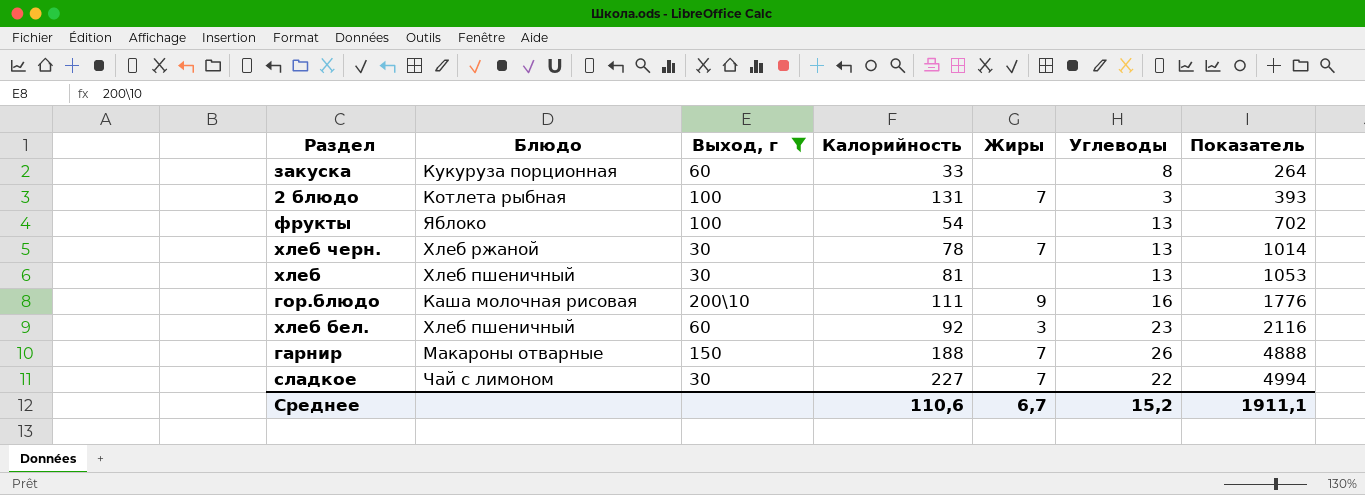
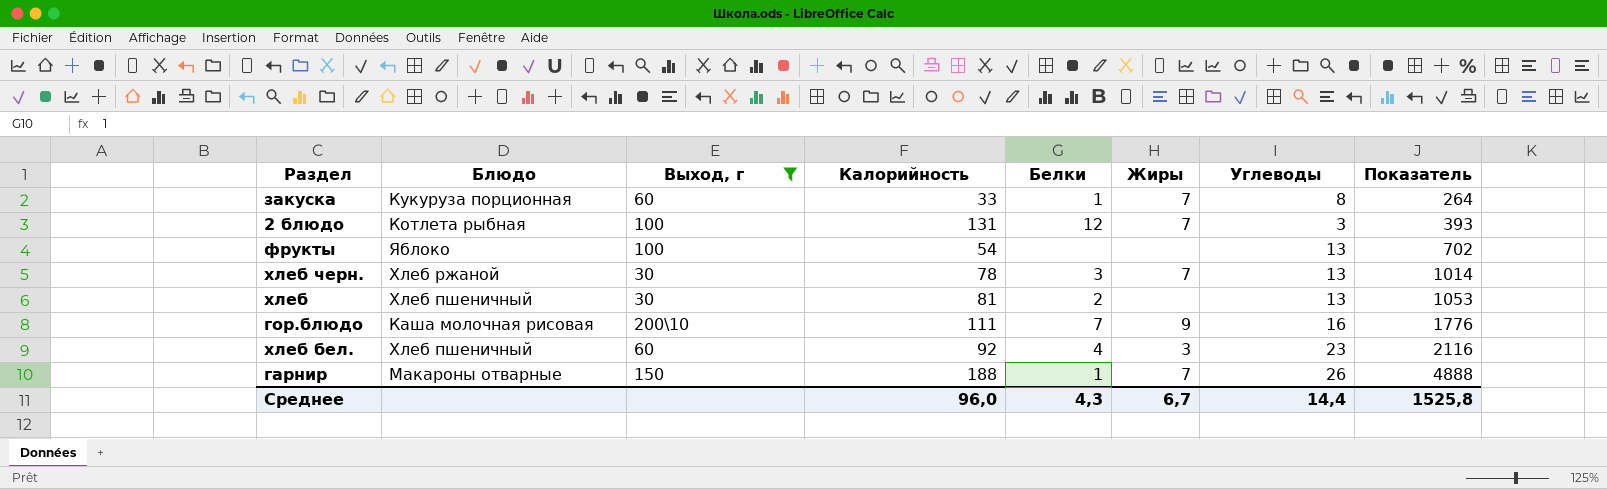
column Белки | position: none -> 5
row сладкое: Чай с лимоном | 30 | 227 | 7 | 22 | 4994 -> none
закуска | Жиры: none -> 7
Среднее | Калорийность: 110,6 -> 96,0
Среднее | Углеводы: 15,2 -> 14,4
Среднее | Показатель: 1911,1 -> 1525,8

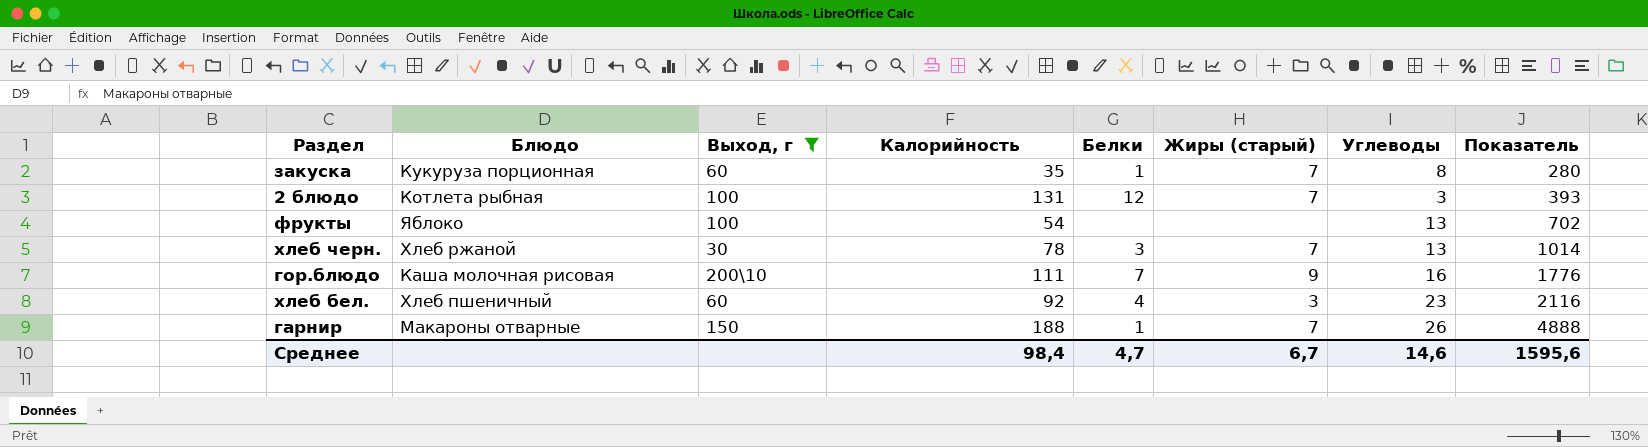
column name: Жиры -> Жиры (старый)
row хлеб: Хлеб пшеничный | 30 | 81 | 2 | none | 13 | 1053 -> none
закуска | Калорийность: 33 -> 35
закуска | Показатель: 264 -> 280
Среднее | Калорийность: 96,0 -> 98,4
Среднее | Белки: 4,3 -> 4,7
Среднее | Углеводы: 14,4 -> 14,6
Среднее | Показатель: 1525,8 -> 1595,6

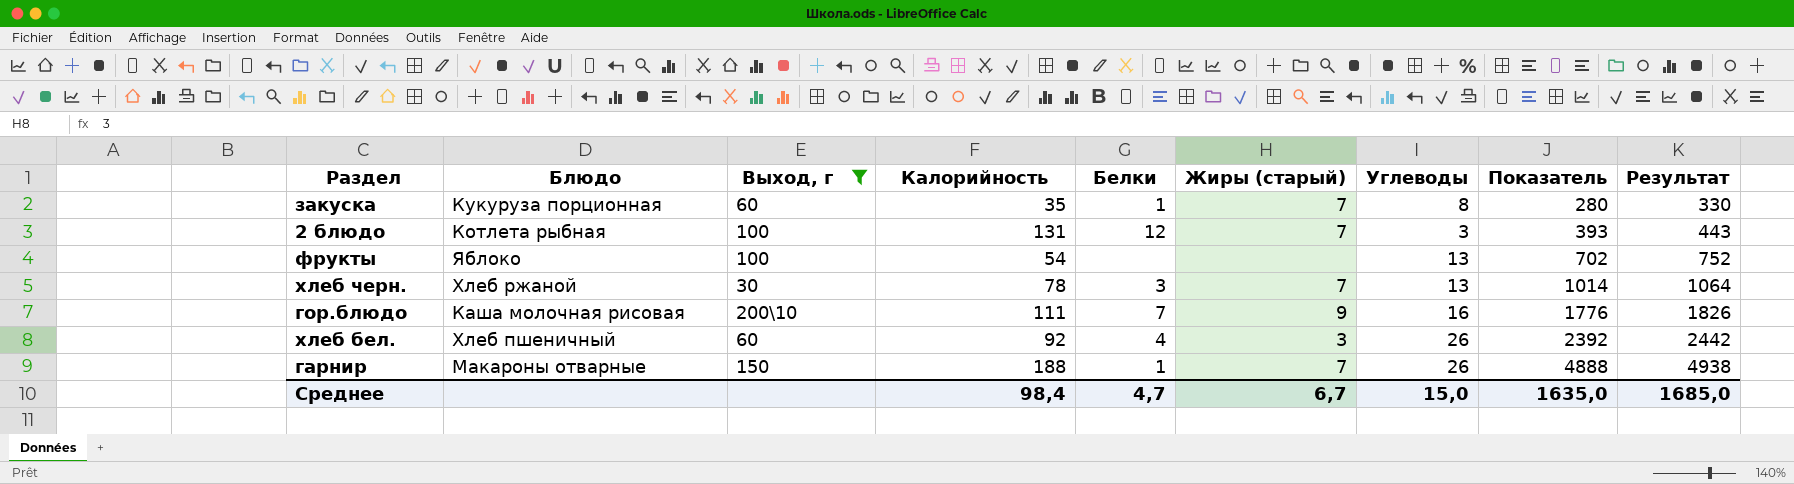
column Результат | formula: none -> [Показатель] + 50
хлеб бел. | Углеводы: 23 -> 26
хлеб бел. | Показатель: 2116 -> 2392
Среднее | Углеводы: 14,6 -> 15,0
Среднее | Показатель: 1595,6 -> 1635,0

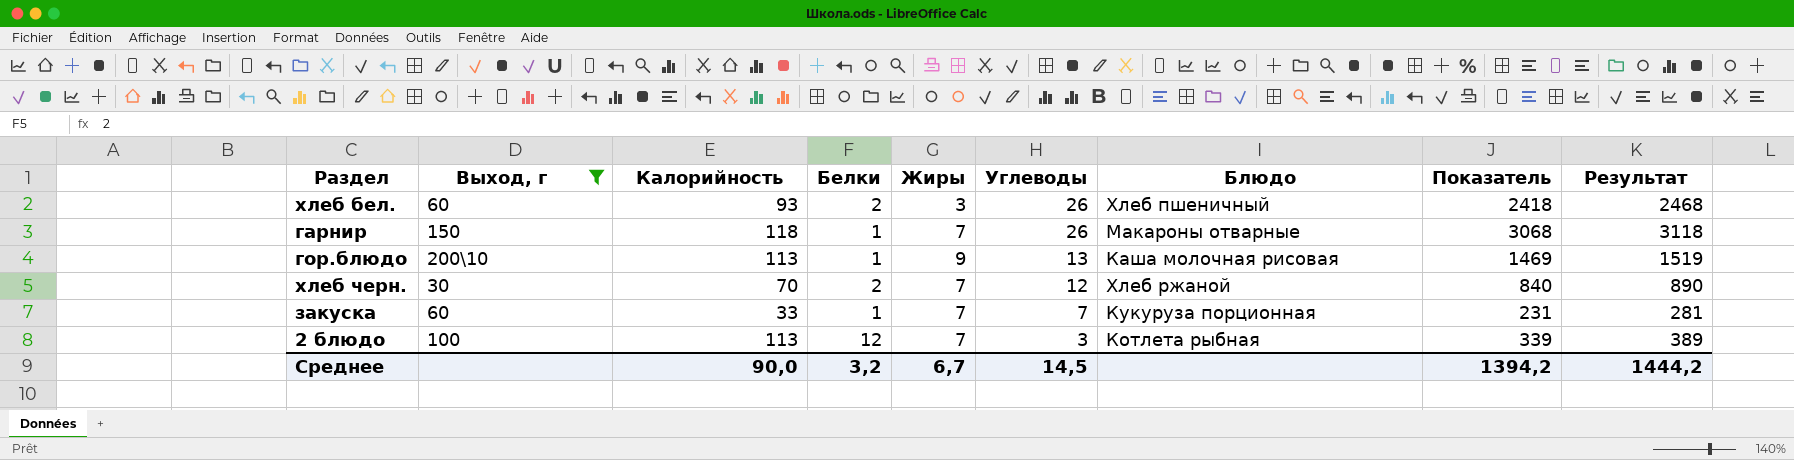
row order: Показатель ascending -> Углеводы descending
column name: Жиры (старый) -> Жиры
column Блюдо | position: 2 -> 7
row фрукты: Яблоко | 100 | 54 | none | none | 13 | 702 | 752 -> none
хлеб бел. | Калорийность: 92 -> 93
хлеб бел. | Белки: 4 -> 2
хлеб бел. | Показатель: 2392 -> 2418
хлеб бел. | Результат: 2442 -> 2468
гарнир | Калорийность: 188 -> 118
гарнир | Показатель: 4888 -> 3068
гарнир | Результат: 4938 -> 3118
гор.блюдо | Калорийность: 111 -> 113
гор.блюдо | Белки: 7 -> 1
гор.блюдо | Углеводы: 16 -> 13
гор.блюдо | Показатель: 1776 -> 1469
гор.блюдо | Результат: 1826 -> 1519
хлеб черн. | Калорийность: 78 -> 70
хлеб черн. | Белки: 3 -> 2
хлеб черн. | Углеводы: 13 -> 12
хлеб черн. | Показатель: 1014 -> 840
хлеб черн. | Результат: 1064 -> 890
закуска | Калорийность: 35 -> 33
закуска | Углеводы: 8 -> 7
закуска | Показатель: 280 -> 231
закуска | Результат: 330 -> 281
2 блюдо | Калорийность: 131 -> 113
2 блюдо | Показатель: 393 -> 339
2 блюдо | Результат: 443 -> 389
Среднее | Калорийность: 98,4 -> 90,0
Среднее | Белки: 4,7 -> 3,2
Среднее | Углеводы: 15,0 -> 14,5
Среднее | Показатель: 1635,0 -> 1394,2
Среднее | Результат: 1685,0 -> 1444,2

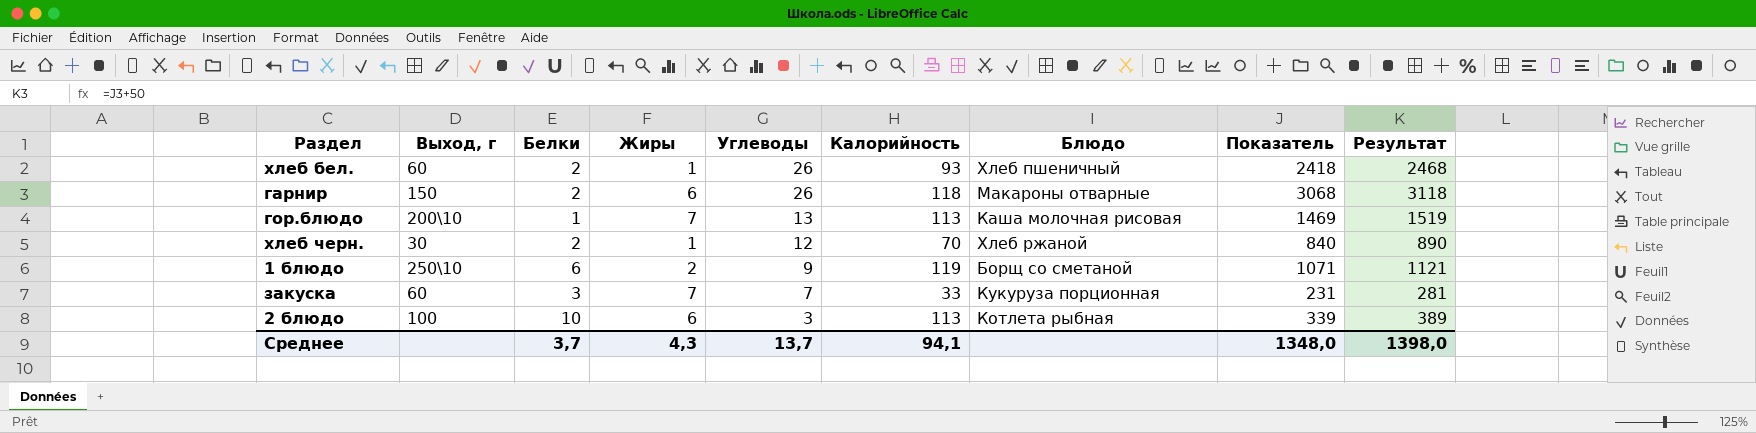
filter: Выход, г != 250\10 -> none
column Калорийность | position: 3 -> 6
хлеб бел. | Жиры: 3 -> 1
гарнир | Белки: 1 -> 2
гарнир | Жиры: 7 -> 6
гор.блюдо | Жиры: 9 -> 7
хлеб черн. | Жиры: 7 -> 1
закуска | Белки: 1 -> 3
2 блюдо | Белки: 12 -> 10
2 блюдо | Жиры: 7 -> 6
Среднее | Белки: 3,2 -> 3,7
Среднее | Жиры: 6,7 -> 4,3
Среднее | Углеводы: 14,5 -> 13,7
Среднее | Калорийность: 90,0 -> 94,1
Среднее | Показатель: 1394,2 -> 1348,0
Среднее | Результат: 1444,2 -> 1398,0

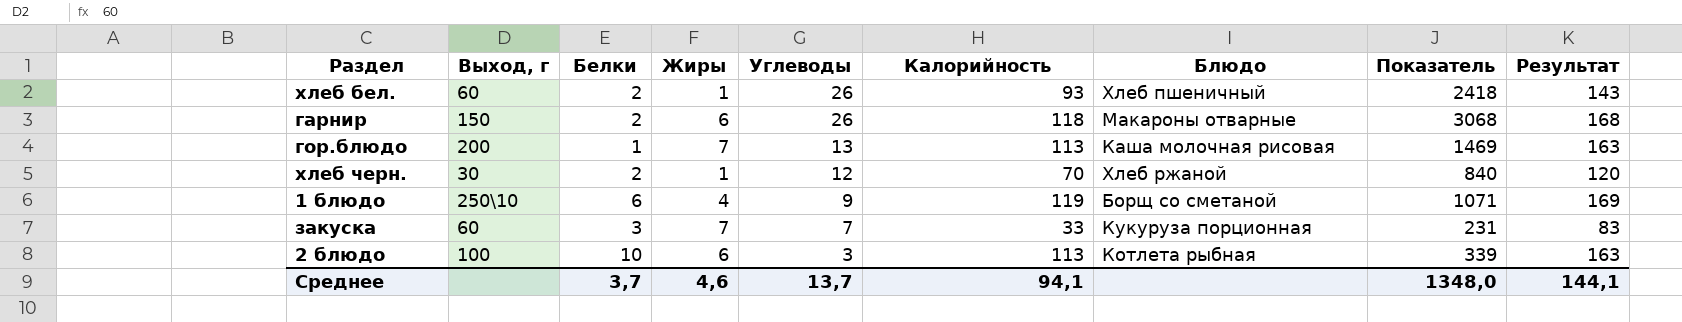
column Результат | formula: [Показатель] + 50 -> [Калорийность] + 50
гор.блюдо | Выход, г: 200\10 -> 200
1 блюдо | Жиры: 2 -> 4
Среднее | Жиры: 4,3 -> 4,6
Среднее | Результат: 1398,0 -> 144,1

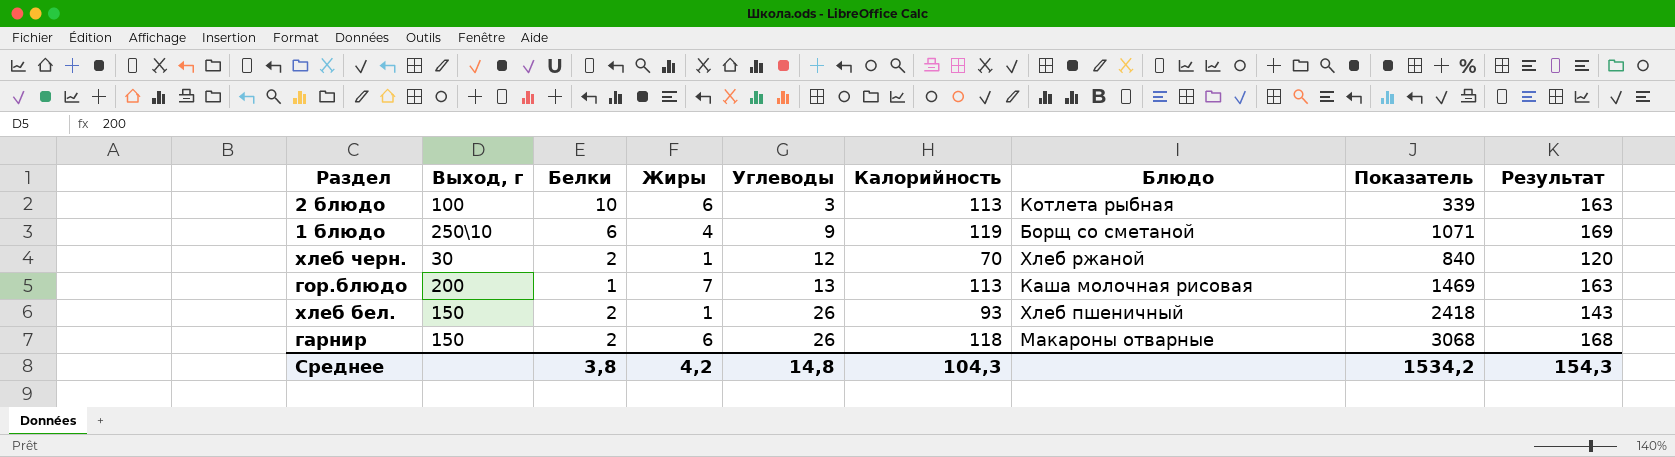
row order: Углеводы descending -> Углеводы ascending
row закуска: 60 | 3 | 7 | 7 | 33 | Кукуруза порционная | 231 | 83 -> none
хлеб бел. | Выход, г: 60 -> 150
Среднее | Белки: 3,7 -> 3,8
Среднее | Жиры: 4,6 -> 4,2
Среднее | Углеводы: 13,7 -> 14,8
Среднее | Калорийность: 94,1 -> 104,3
Среднее | Показатель: 1348,0 -> 1534,2
Среднее | Результат: 144,1 -> 154,3

